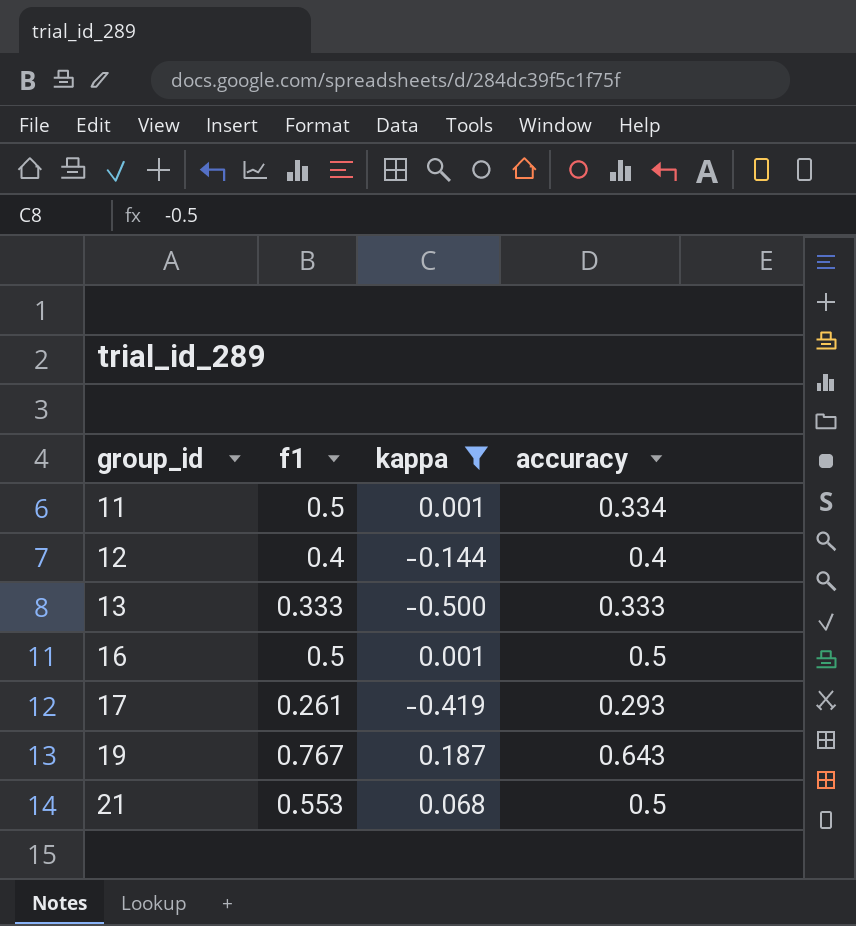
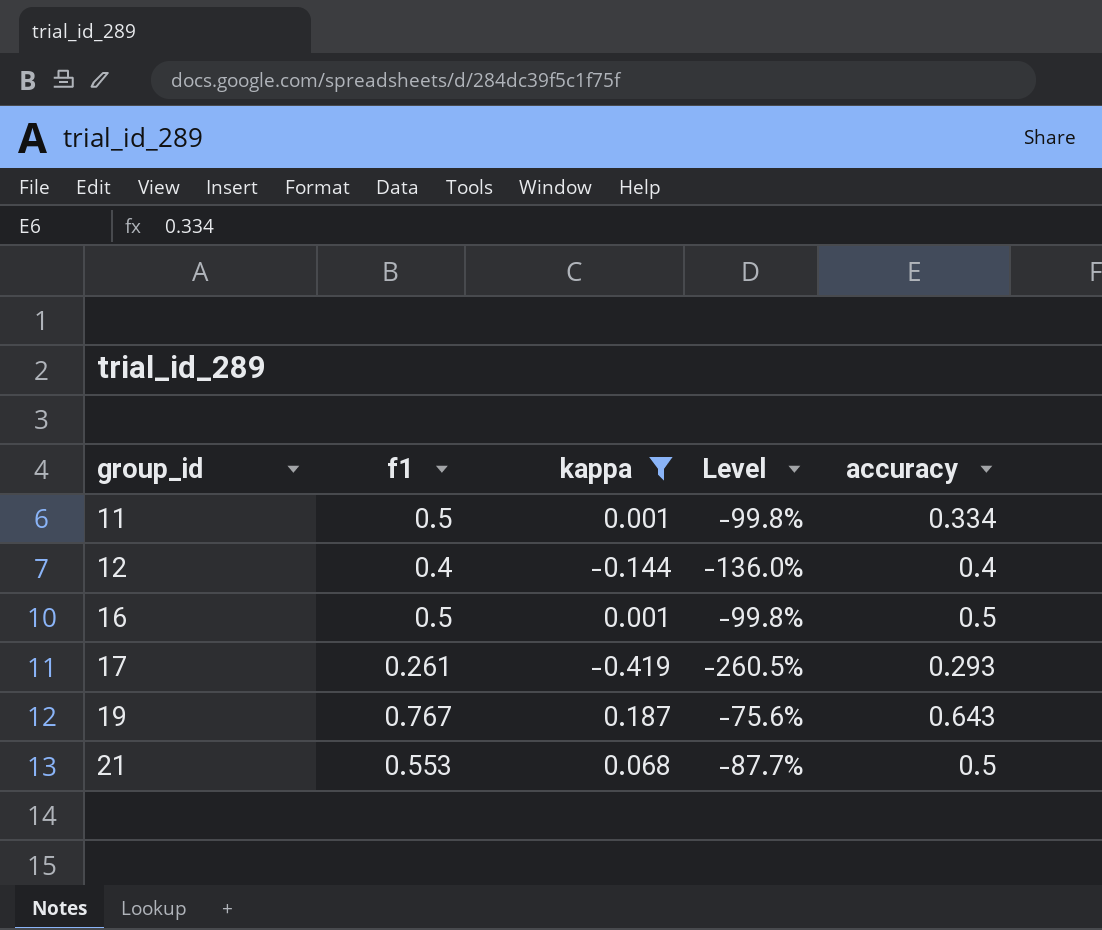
column Level | formula: none -> ([kappa] - [f1]) / [f1]
row 13: 0.333 | -0.500 | 0.333 -> none

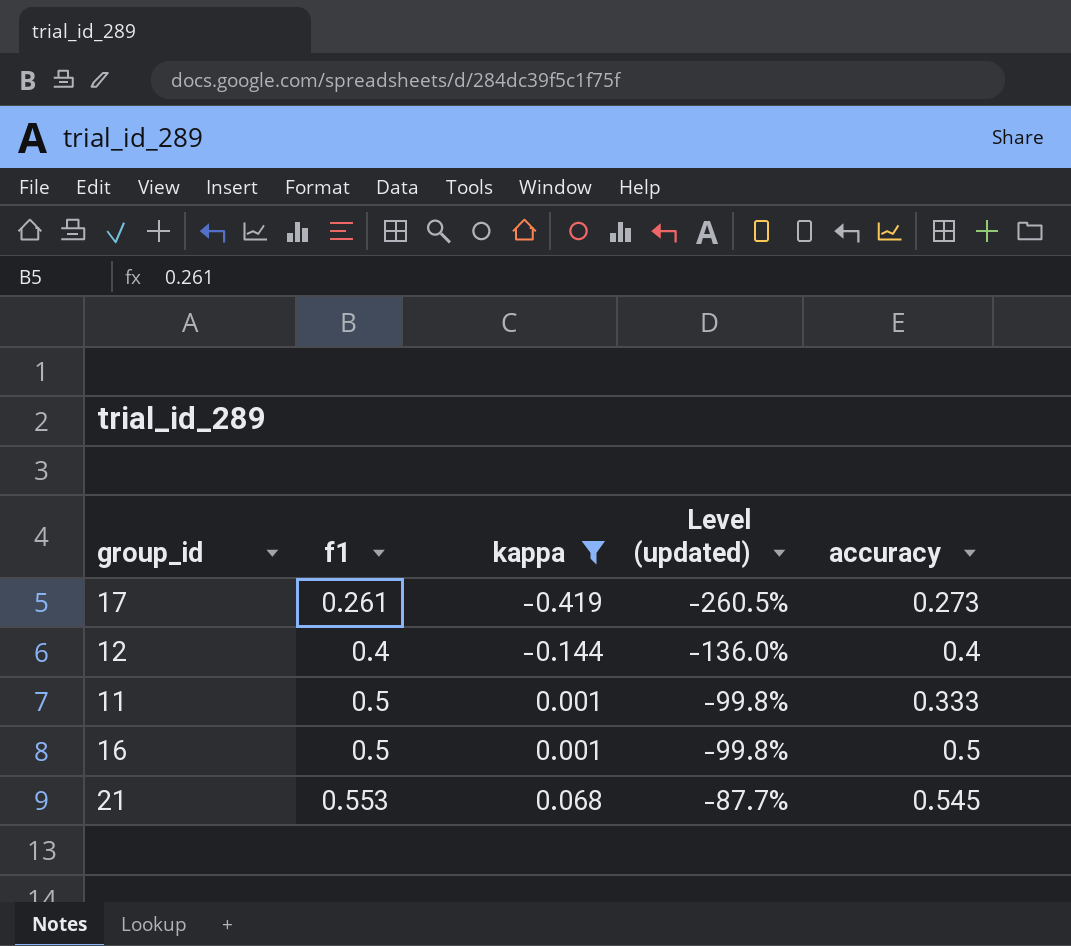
row order: group_id ascending -> f1 ascending
column name: Level -> Level (updated)
row 19: 0.767 | 0.187 | -75.6% | 0.643 -> none
17 | accuracy: 0.293 -> 0.273
11 | accuracy: 0.334 -> 0.333
21 | accuracy: 0.5 -> 0.545

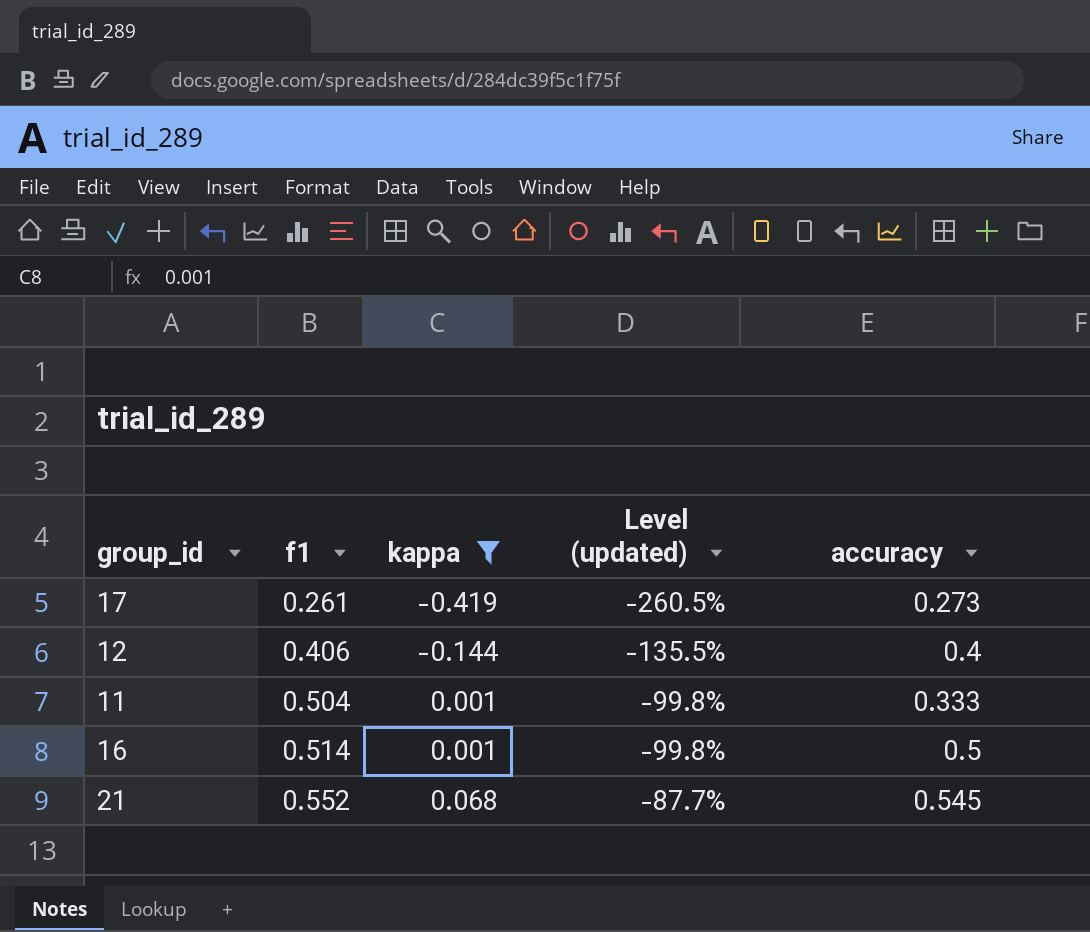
12 | f1: 0.4 -> 0.406
12 | Level (updated): -136.0% -> -135.5%
11 | f1: 0.5 -> 0.504
16 | f1: 0.5 -> 0.514
21 | f1: 0.553 -> 0.552

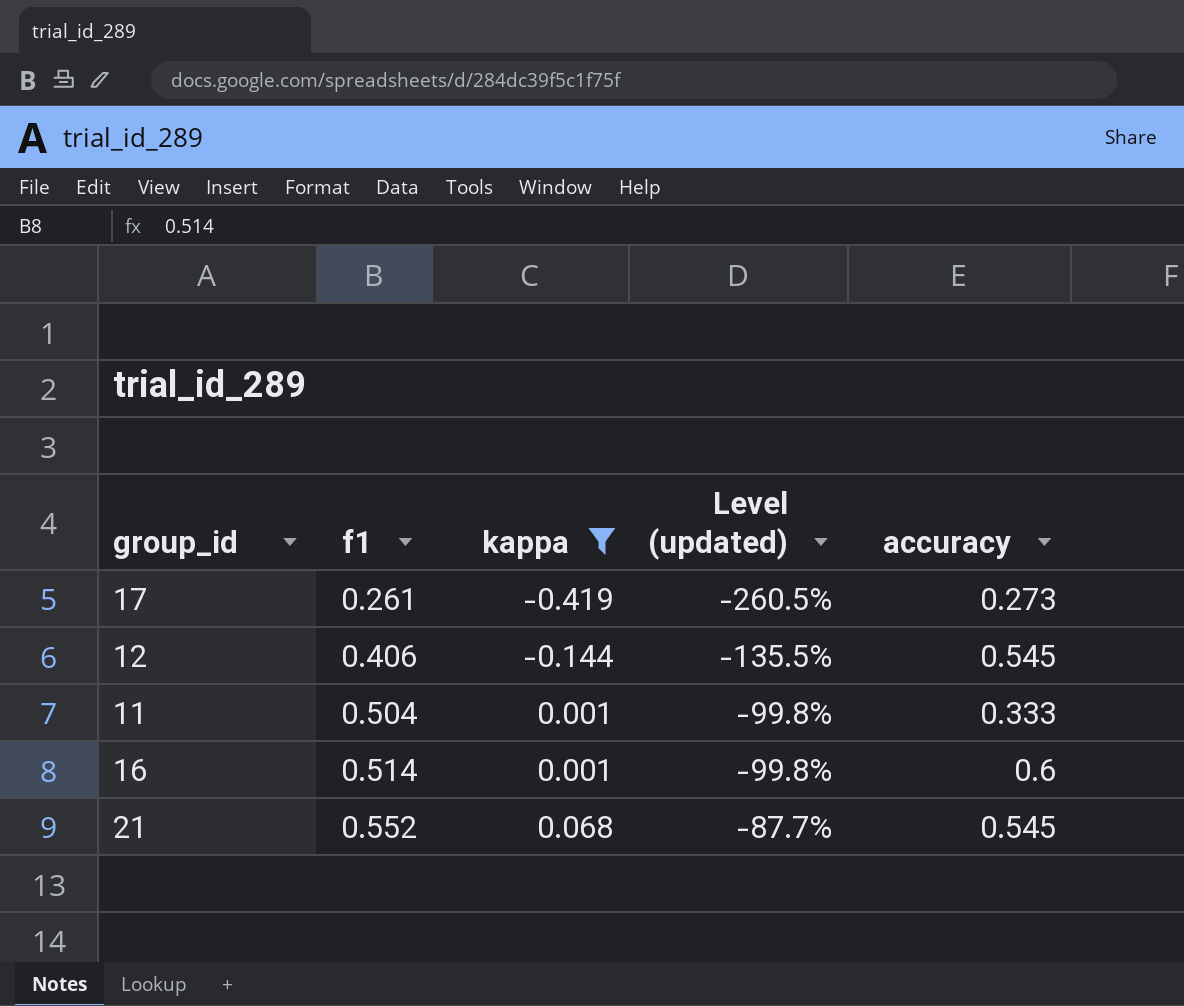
12 | accuracy: 0.4 -> 0.545
16 | accuracy: 0.5 -> 0.6

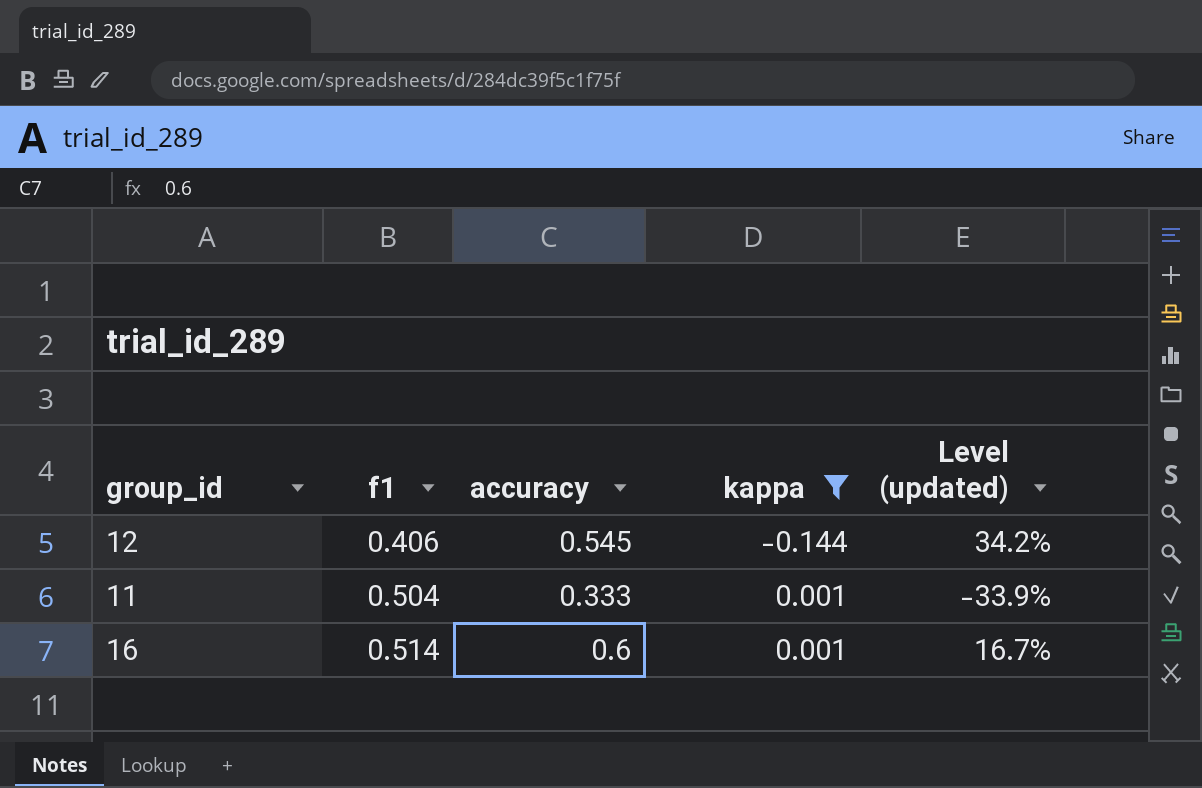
column accuracy | position: 5 -> 3
column Level (updated) | formula: ([kappa] - [f1]) / [f1] -> ([accuracy] - [f1]) / [f1]
row 17: 0.261 | -0.419 | -260.5% | 0.273 -> none
row 21: 0.552 | 0.068 | -87.7% | 0.545 -> none

